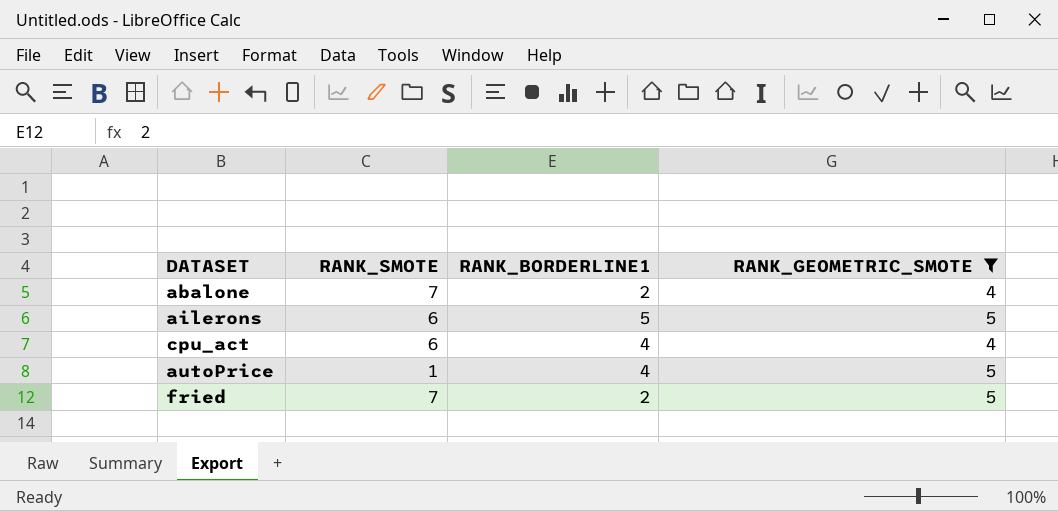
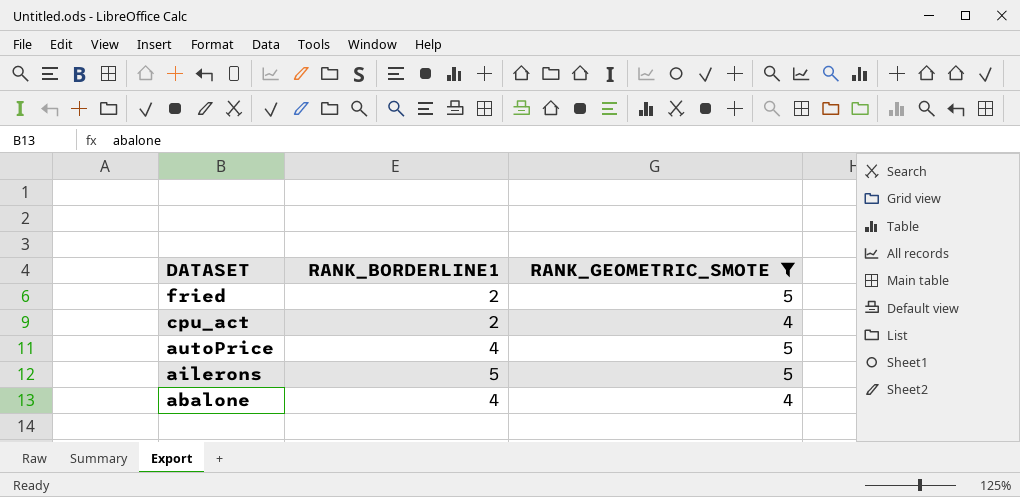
row order: none -> DATASET descending
column RANK_SMOTE | position: 2 -> none
cpu_act | RANK_BORDERLINE1: 4 -> 2
abalone | RANK_BORDERLINE1: 2 -> 4

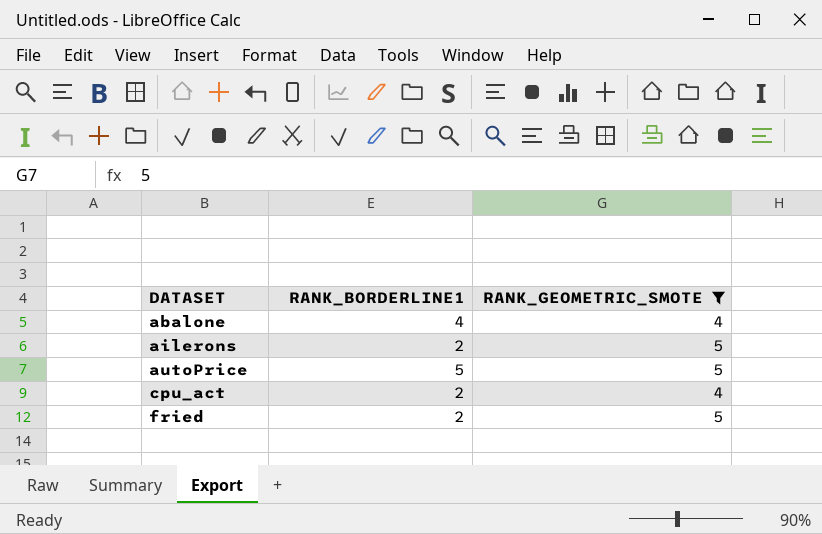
row order: DATASET descending -> DATASET ascending
ailerons | RANK_BORDERLINE1: 5 -> 2
autoPrice | RANK_BORDERLINE1: 4 -> 5

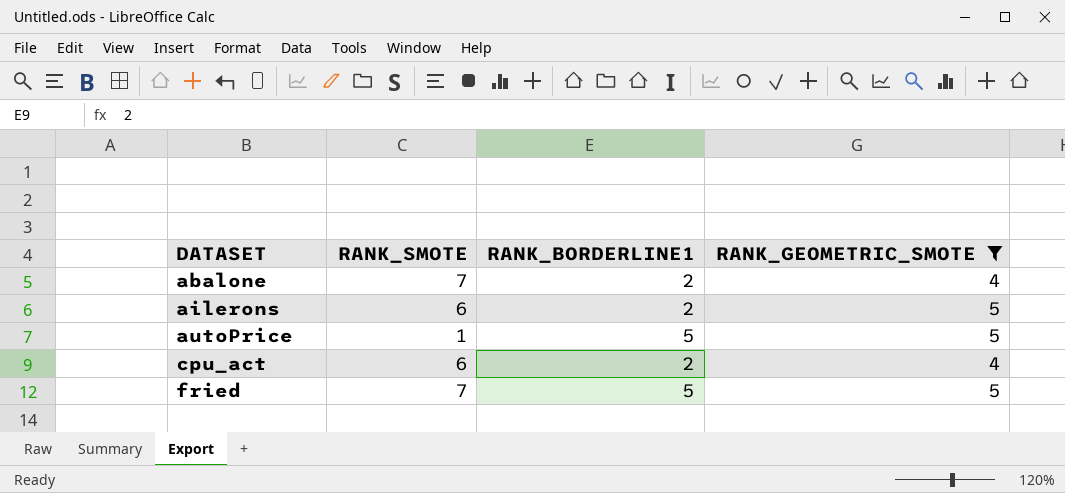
column RANK_SMOTE | position: none -> 2
abalone | RANK_BORDERLINE1: 4 -> 2
fried | RANK_BORDERLINE1: 2 -> 5

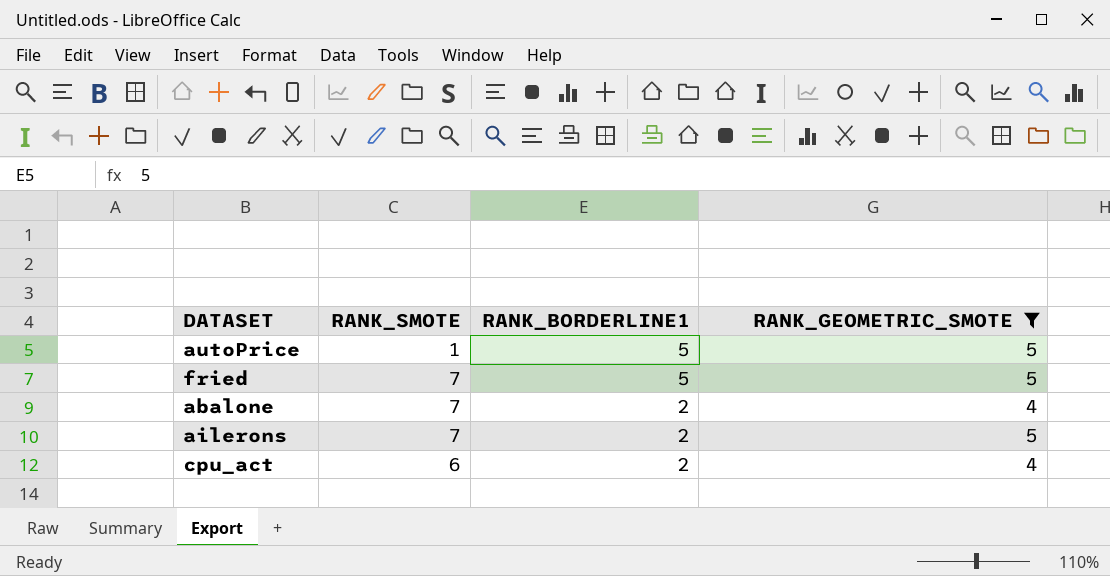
row order: DATASET ascending -> RANK_BORDERLINE1 descending
ailerons | RANK_SMOTE: 6 -> 7

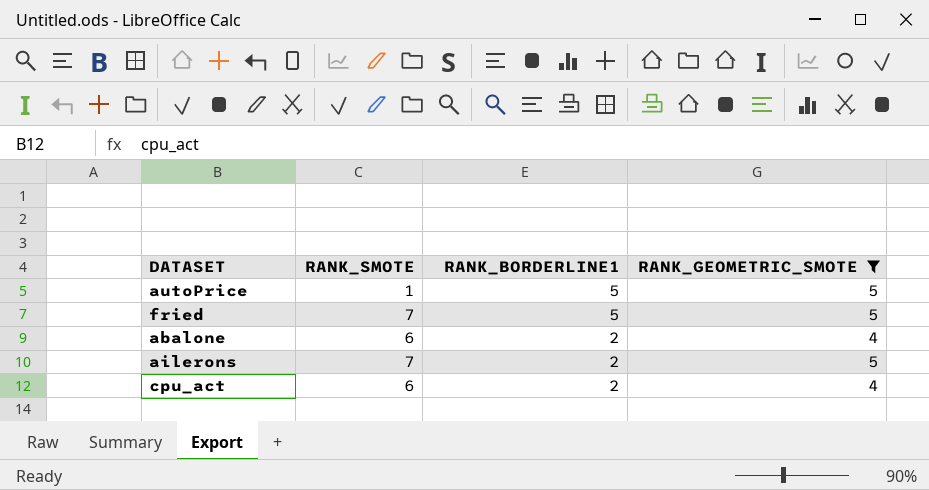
abalone | RANK_SMOTE: 7 -> 6

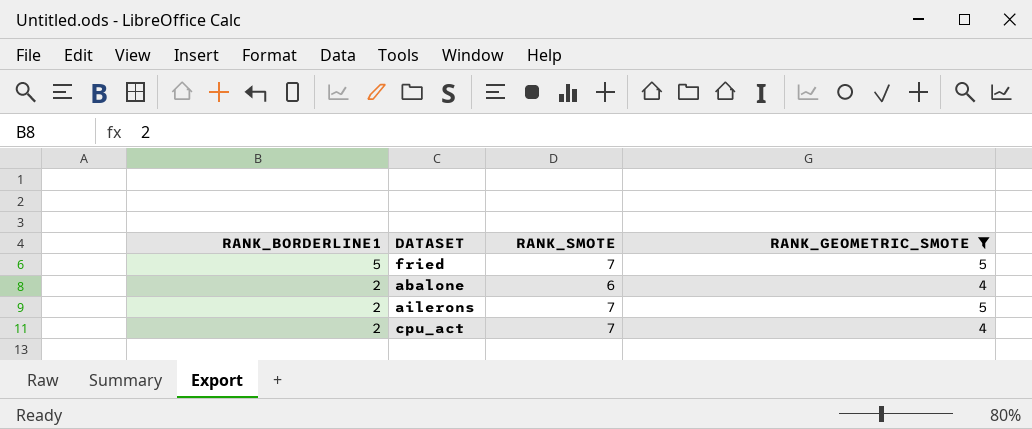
column RANK_BORDERLINE1 | position: 3 -> 1
row autoPrice: 1 | 5 | 5 -> none
cpu_act | RANK_SMOTE: 6 -> 7

